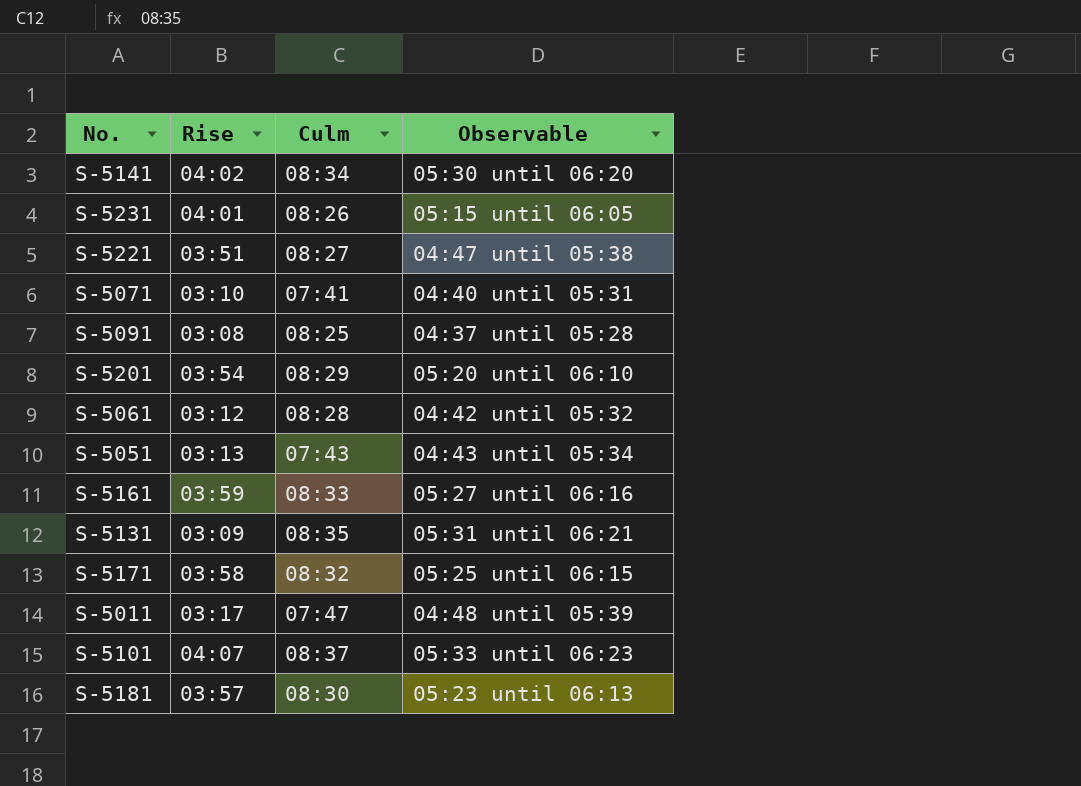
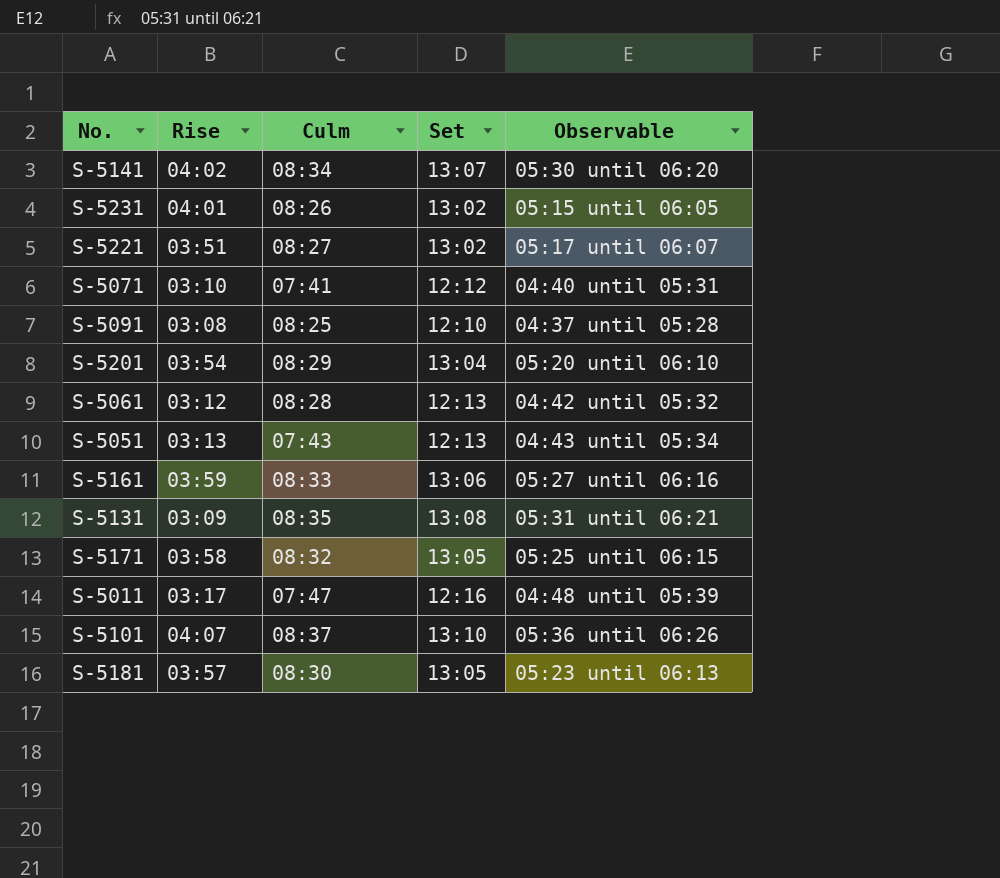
column Set | position: none -> 4
S-5221 | Observable: 04:47 until 05:38 -> 05:17 until 06:07
S-5101 | Observable: 05:33 until 06:23 -> 05:36 until 06:26

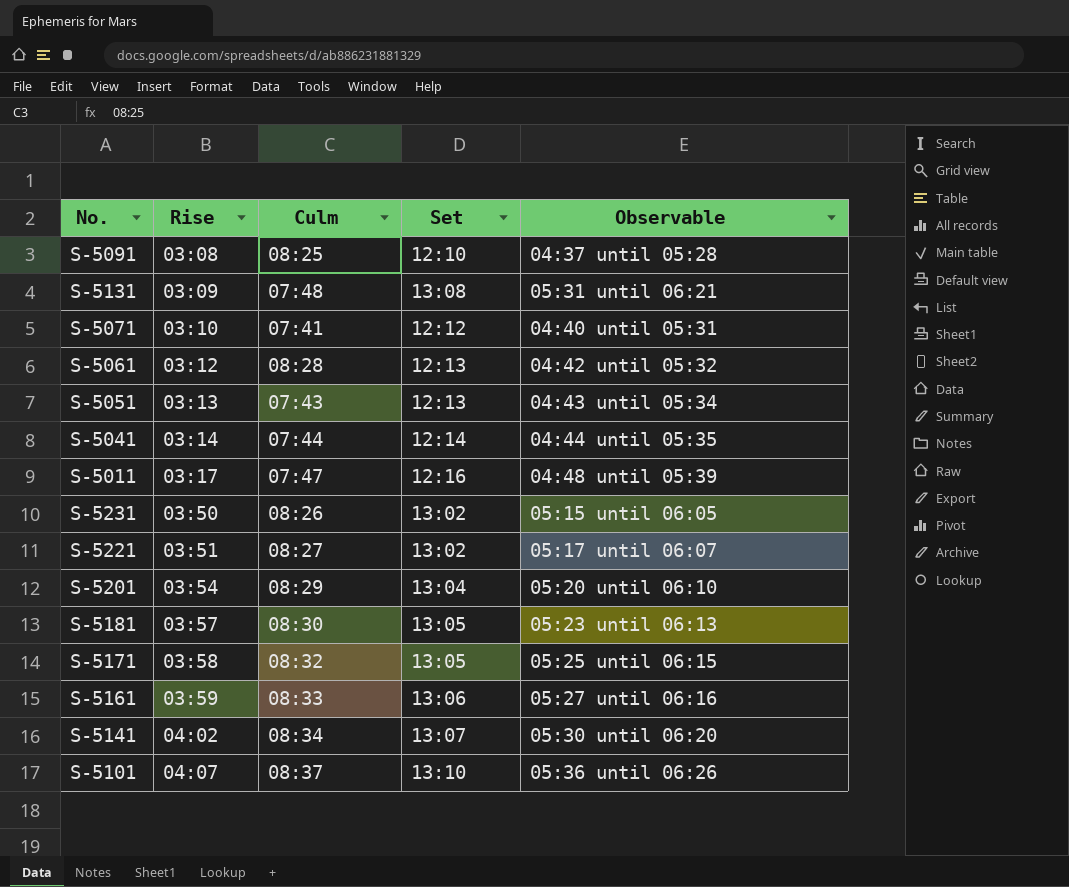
row order: none -> Rise ascending
S-5131 | Culm: 08:35 -> 07:48
row S-5041: none -> 03:14 | 07:44 | 12:14 | 04:44 until 05:35
S-5231 | Rise: 04:01 -> 03:50

